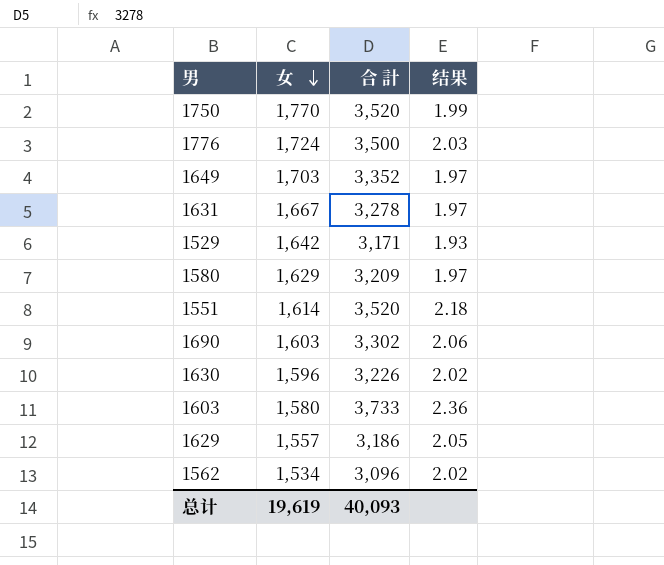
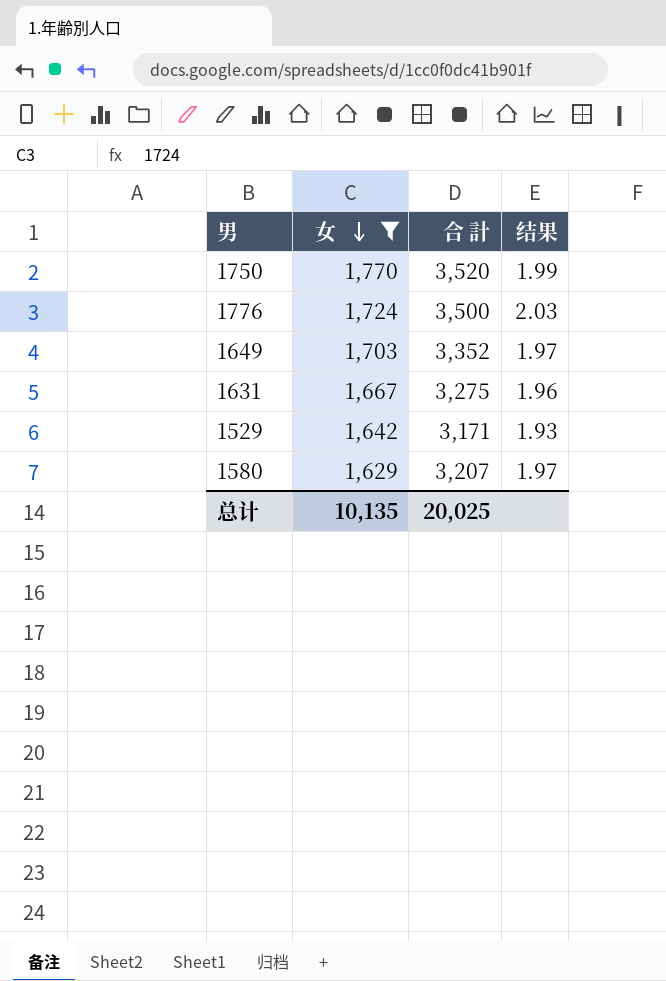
filter: none -> 女 >= 1,629
1631 | 合 計: 3,278 -> 3,275
1631 | 结果: 1.97 -> 1.96
1580 | 合 計: 3,209 -> 3,207
总计 | 女: 19,619 -> 10,135
总计 | 合 計: 40,093 -> 20,025

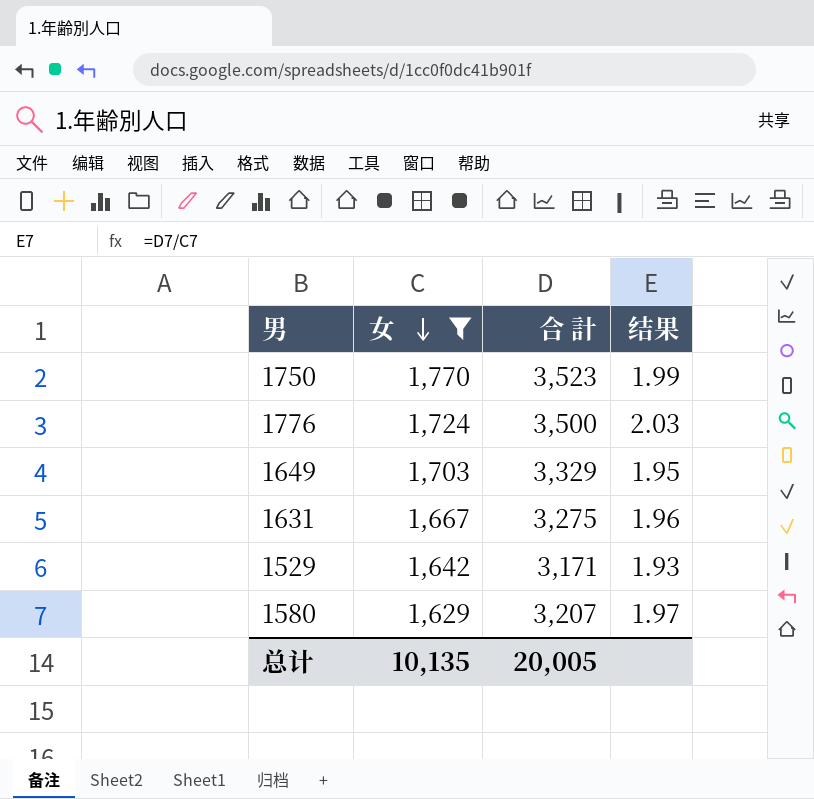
1750 | 合 計: 3,520 -> 3,523
1649 | 合 計: 3,352 -> 3,329
1649 | 结果: 1.97 -> 1.95
总计 | 合 計: 20,025 -> 20,005

